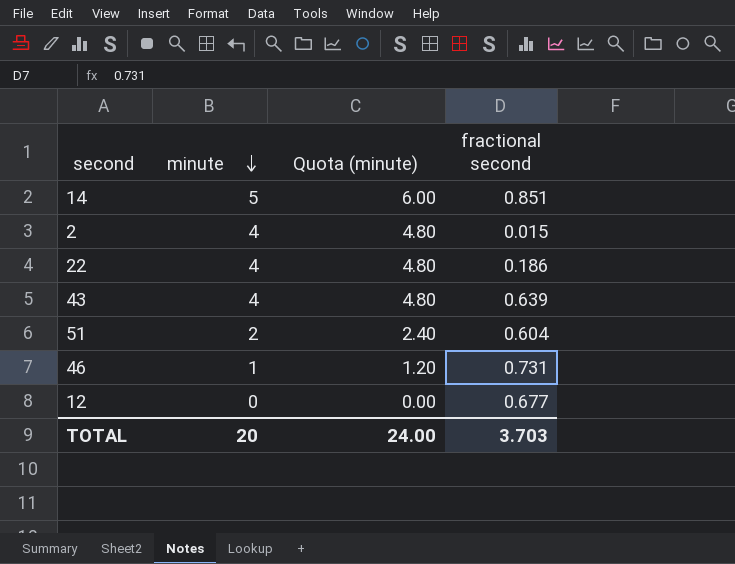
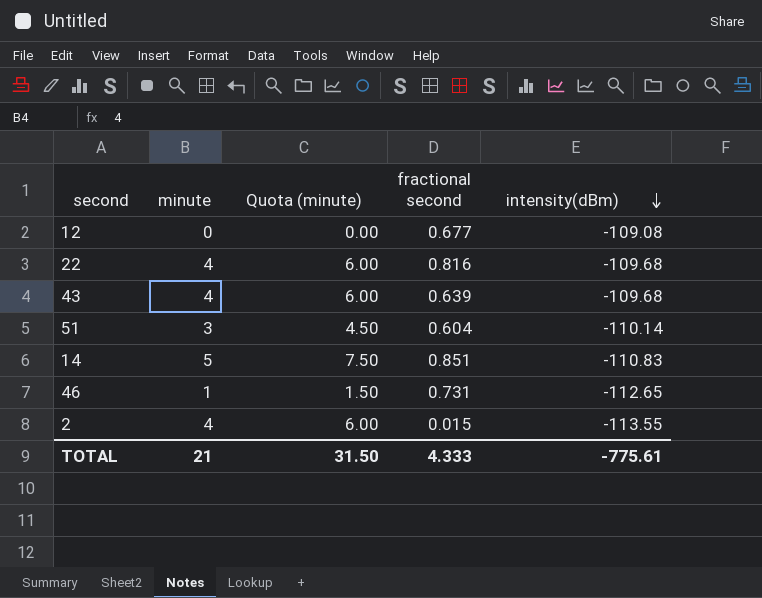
row order: minute descending -> intensity(dBm) descending
column Quota (minute) | formula: [minute] * 1.2 -> [minute] * 1.5
column intensity(dBm) | position: none -> 5
22 | fractional second: 0.186 -> 0.816
51 | minute: 2 -> 3
TOTAL | minute: 20 -> 21
TOTAL | Quota (minute): 24.00 -> 31.50
TOTAL | fractional second: 3.703 -> 4.333

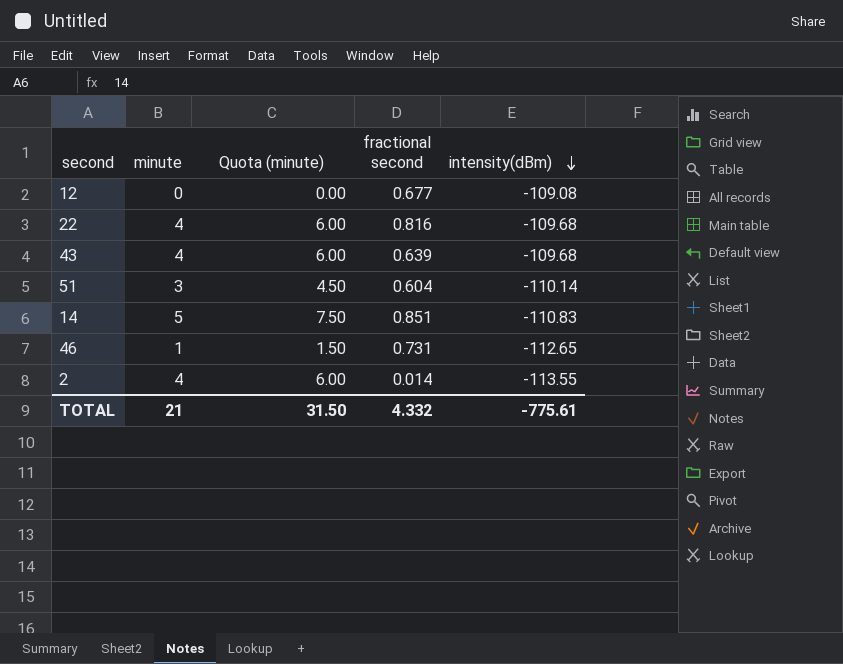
2 | fractional second: 0.015 -> 0.014
TOTAL | fractional second: 4.333 -> 4.332

